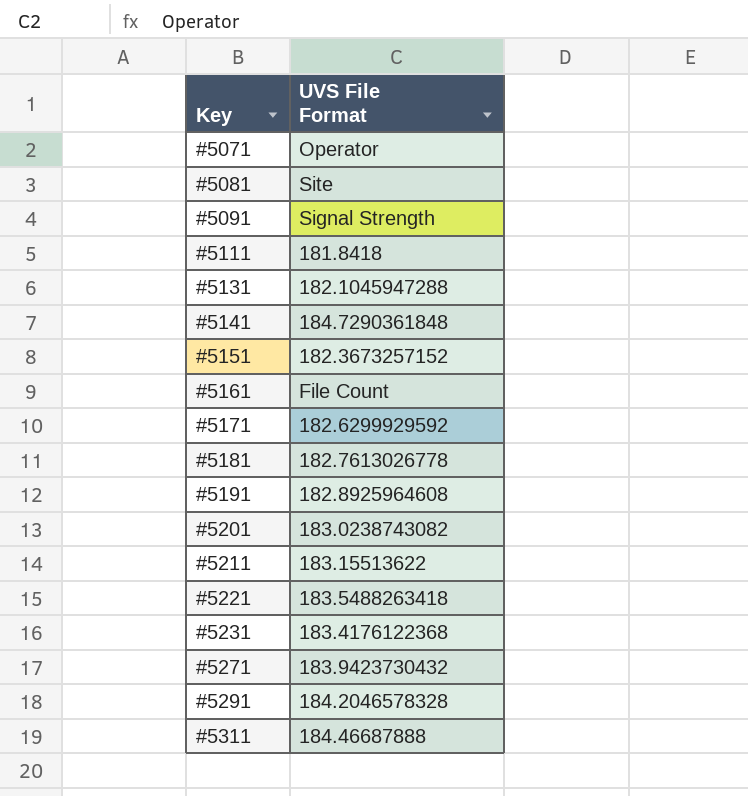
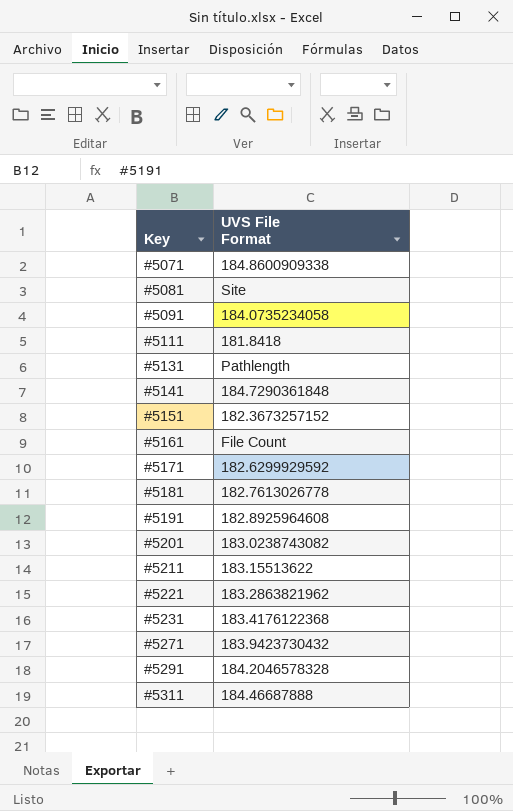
#5071 | UVS File Format: Operator -> 184.8600909338
#5091 | UVS File Format: Signal Strength -> 184.0735234058
#5131 | UVS File Format: 182.1045947288 -> Pathlength
#5221 | UVS File Format: 183.5488263418 -> 183.2863821962

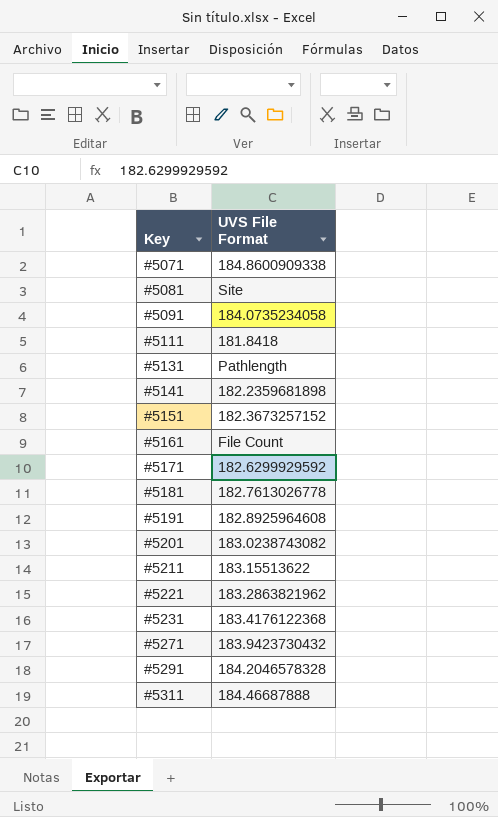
#5141 | UVS File Format: 184.7290361848 -> 182.2359681898

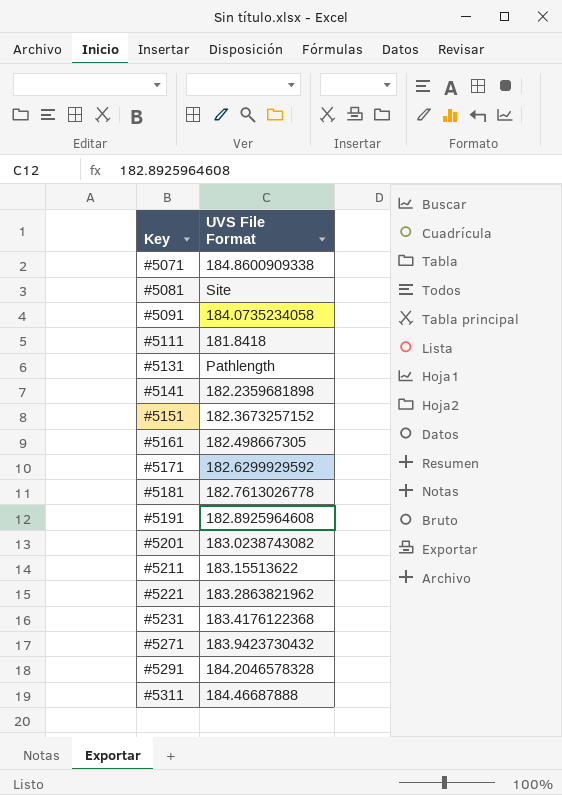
#5161 | UVS File Format: File Count -> 182.498667305

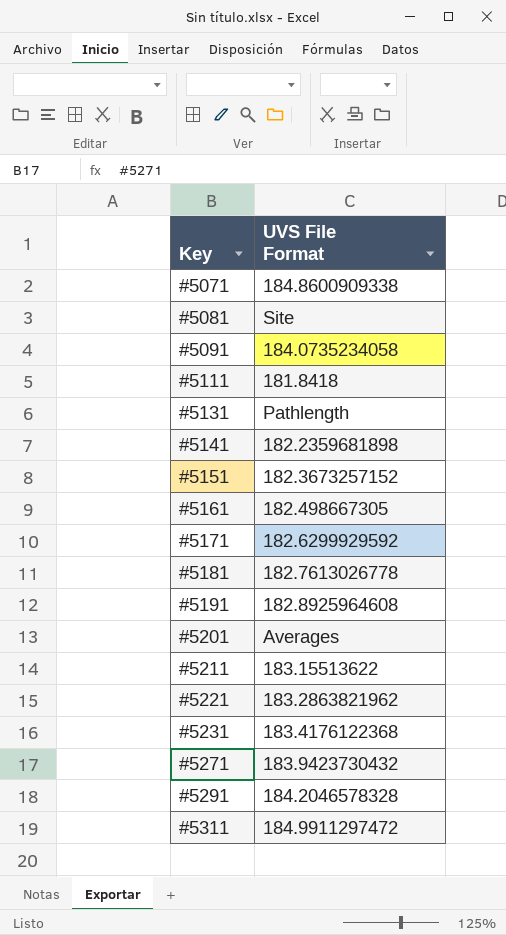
#5201 | UVS File Format: 183.0238743082 -> Averages
#5311 | UVS File Format: 184.46687888 -> 184.9911297472

